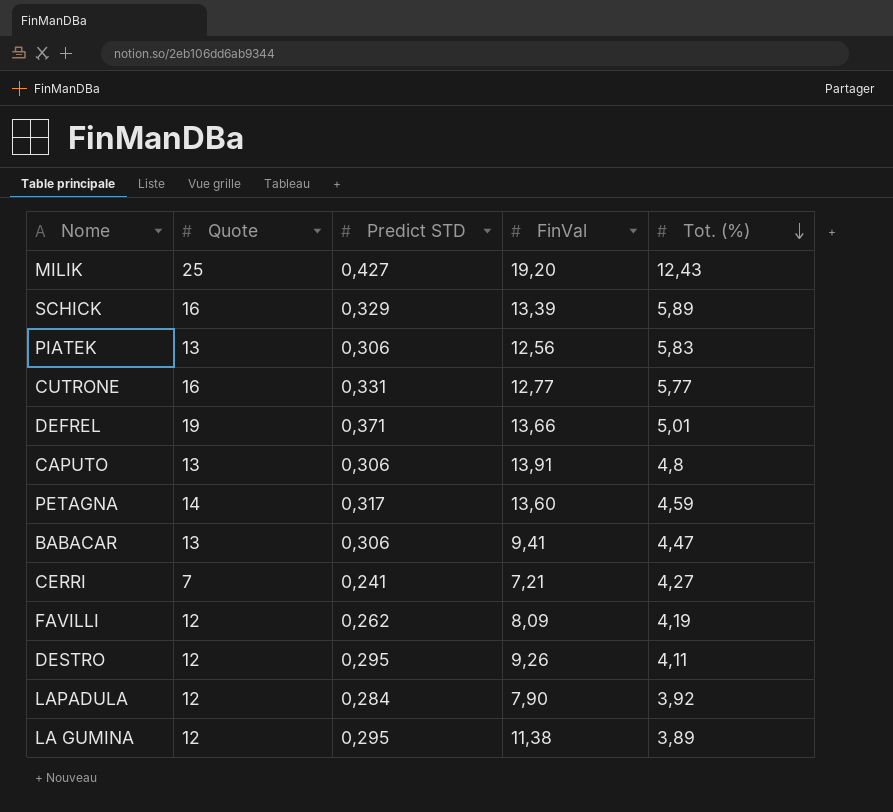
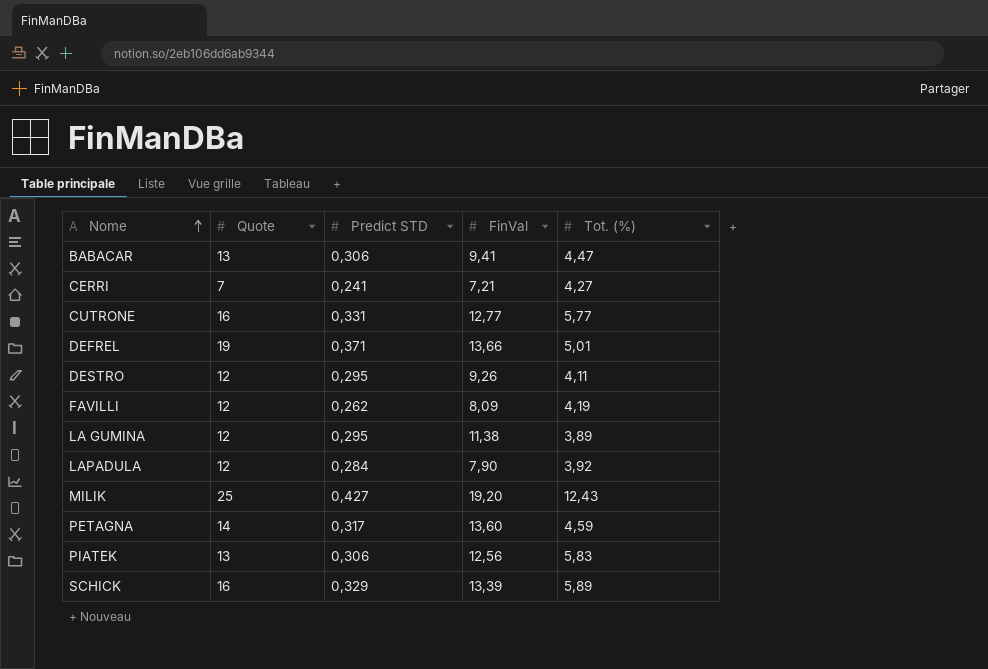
row order: Tot. (%) descending -> Nome ascending
row CAPUTO: 13 | 0,306 | 13,91 | 4,8 -> none

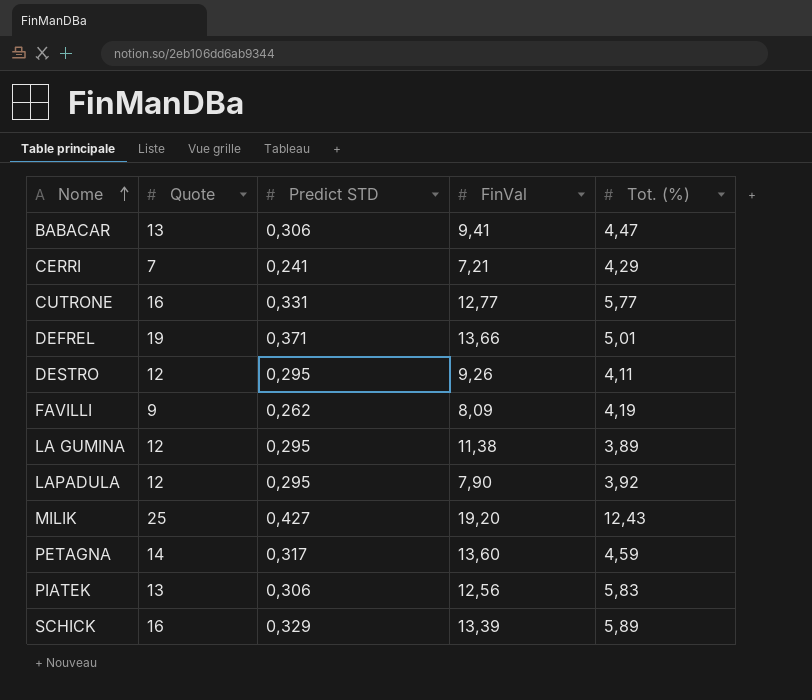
CERRI | Tot. (%): 4,27 -> 4,29
FAVILLI | Quote: 12 -> 9
LAPADULA | Predict STD: 0,284 -> 0,295

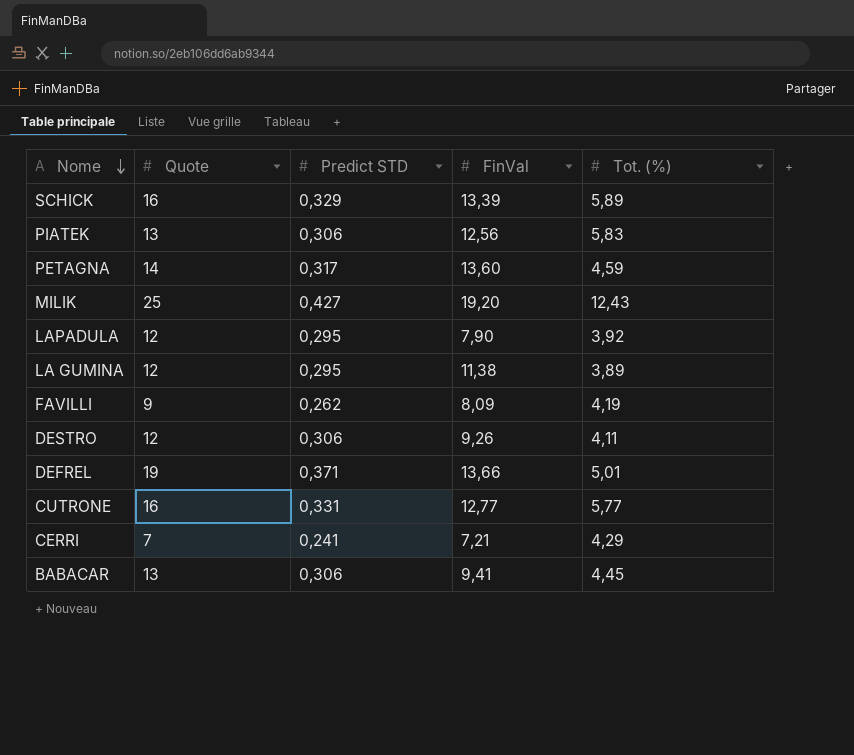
row order: Nome ascending -> Nome descending
DESTRO | Predict STD: 0,295 -> 0,306
BABACAR | Tot. (%): 4,47 -> 4,45

